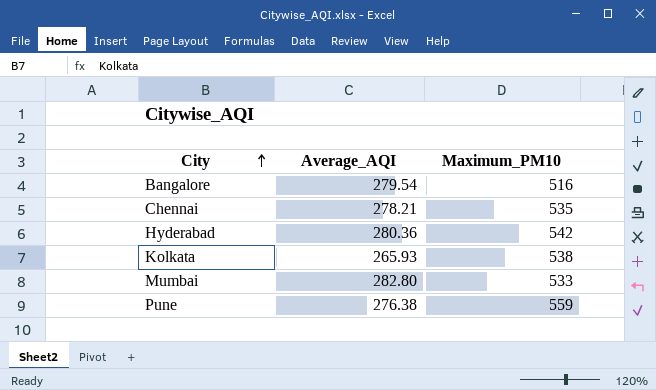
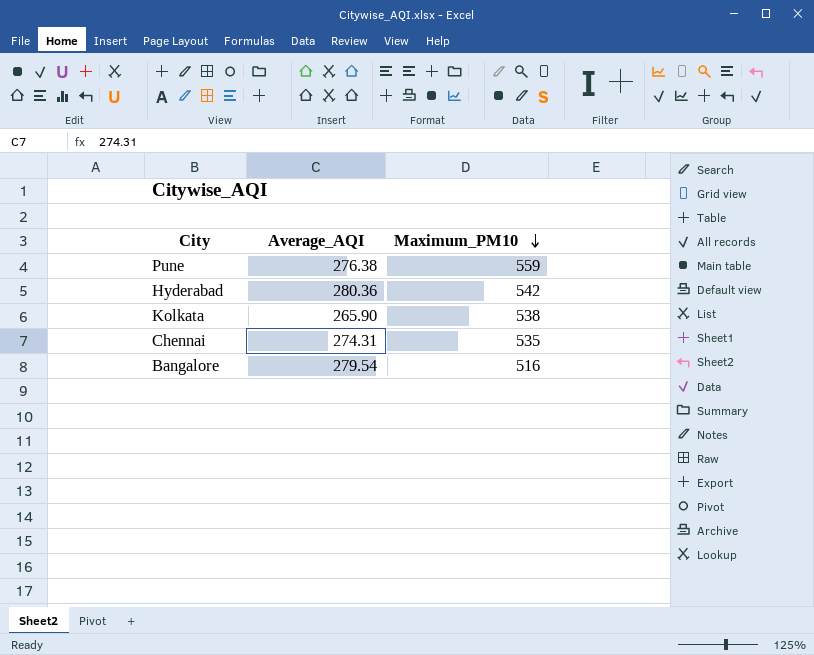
row order: City ascending -> Maximum_PM10 descending
row Mumbai: 282.80 | 533 -> none
Kolkata | Average_AQI: 265.93 -> 265.90
Chennai | Average_AQI: 278.21 -> 274.31

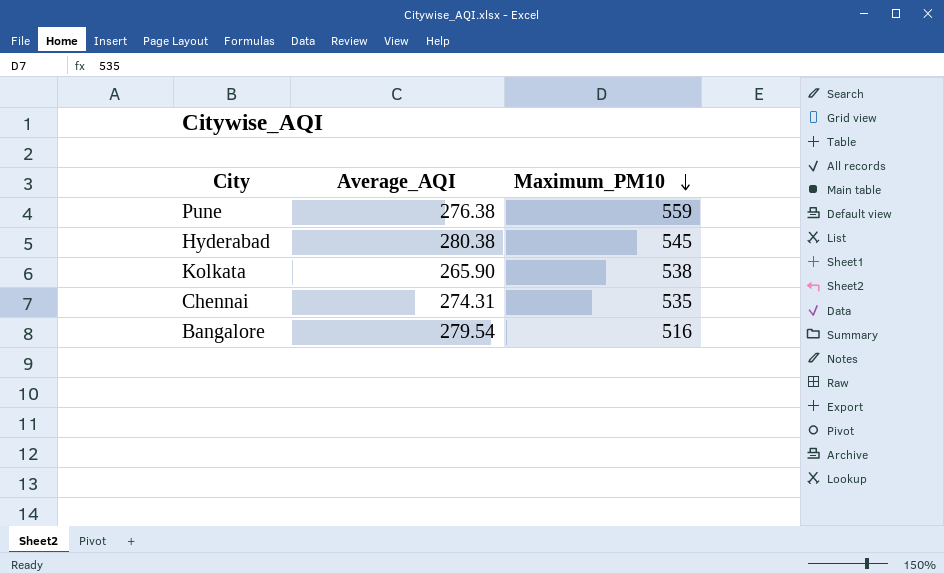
Hyderabad | Average_AQI: 280.36 -> 280.38
Hyderabad | Maximum_PM10: 542 -> 545

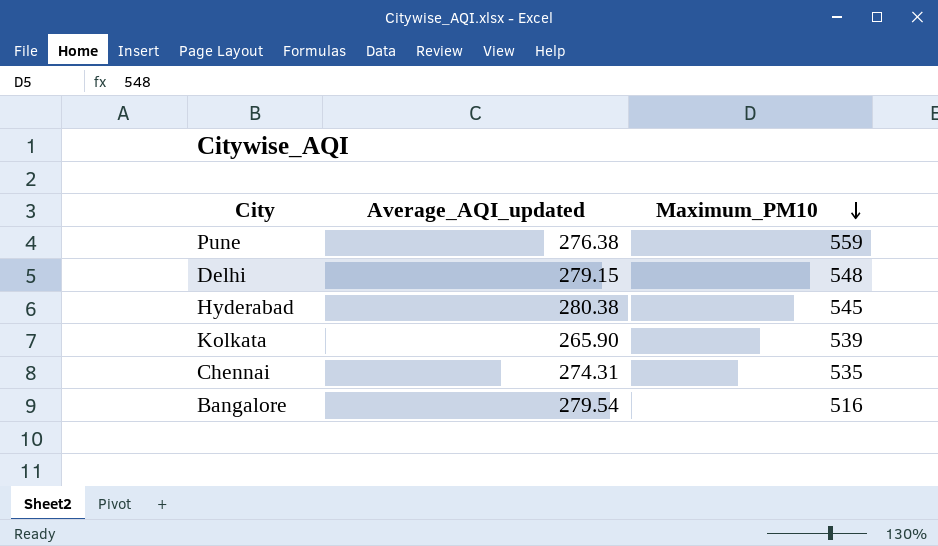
column name: Average_AQI -> Average_AQI_updated
row Delhi: none -> 279.15 | 548
Kolkata | Maximum_PM10: 538 -> 539

